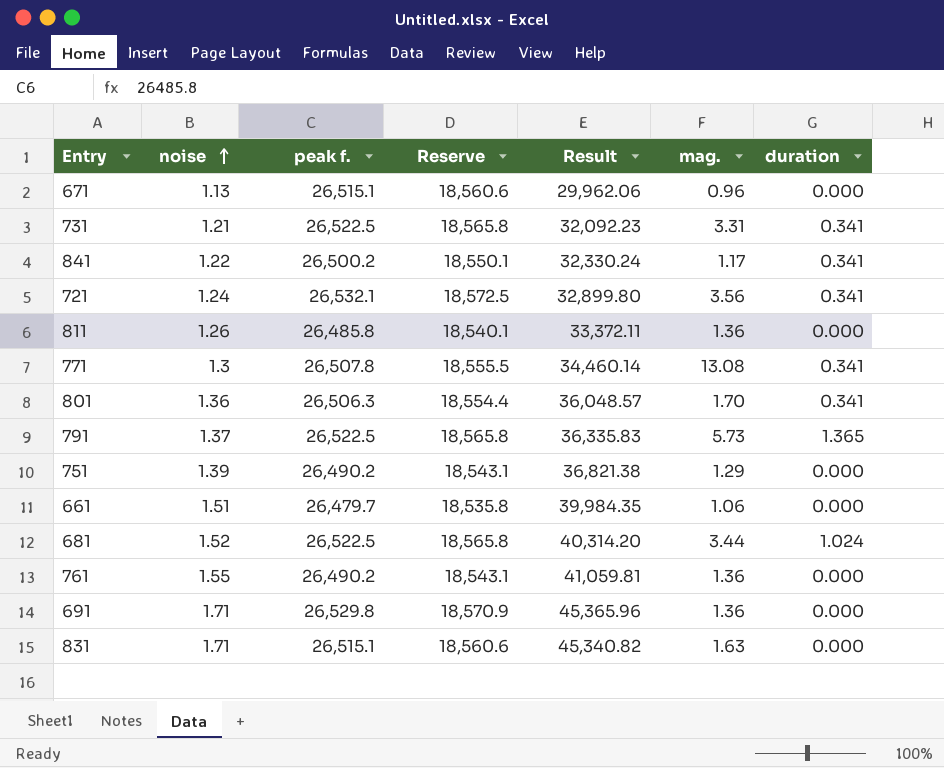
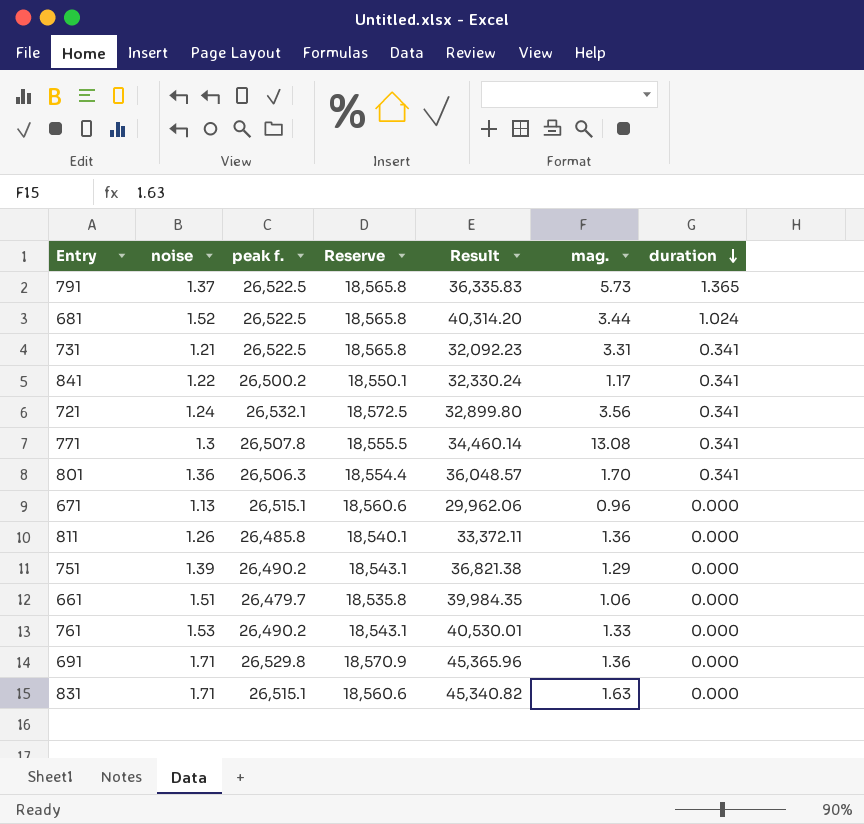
row order: noise ascending -> duration descending
761 | noise: 1.55 -> 1.53
761 | Result: 41,059.81 -> 40,530.01
761 | mag.: 1.36 -> 1.33

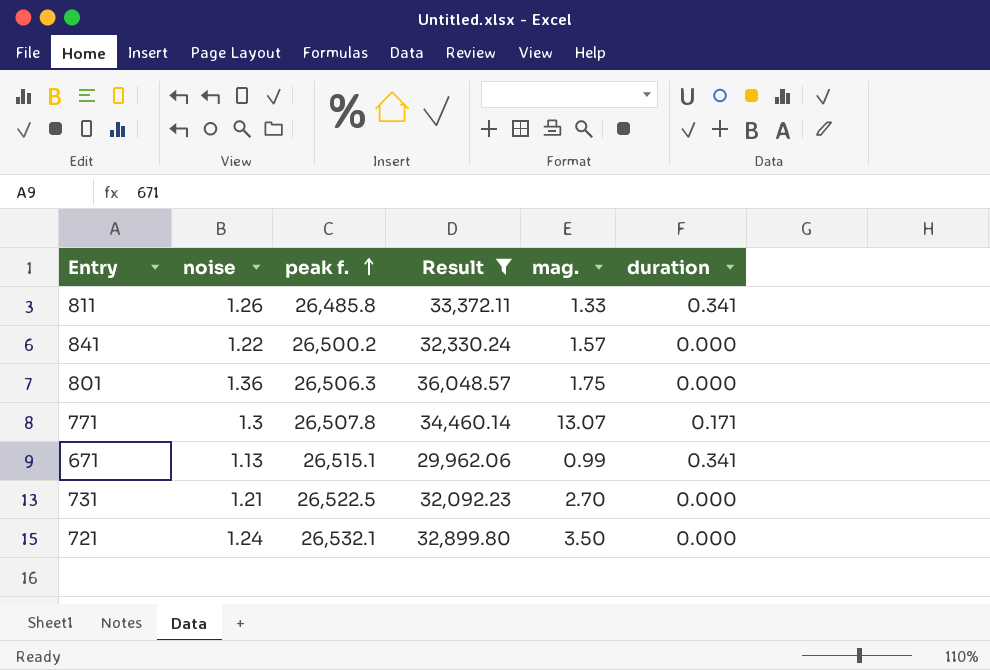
filter: none -> Result <= 36,048.57
row order: duration descending -> peak f. ascending
column Reserve | formula: [peak f.] * 0.7 -> none
811 | mag.: 1.36 -> 1.33
811 | duration: 0.000 -> 0.341
841 | mag.: 1.17 -> 1.57
841 | duration: 0.341 -> 0.000
801 | mag.: 1.70 -> 1.75
801 | duration: 0.341 -> 0.000
771 | mag.: 13.08 -> 13.07
771 | duration: 0.341 -> 0.171
671 | mag.: 0.96 -> 0.99
671 | duration: 0.000 -> 0.341
731 | mag.: 3.31 -> 2.70
731 | duration: 0.341 -> 0.000
721 | mag.: 3.56 -> 3.50
721 | duration: 0.341 -> 0.000

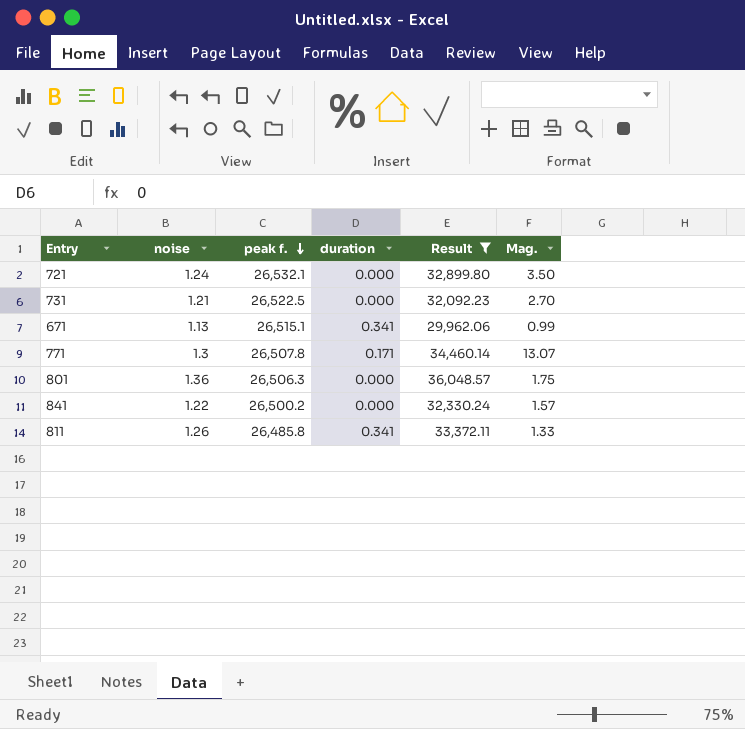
row order: peak f. ascending -> peak f. descending
column duration | position: 6 -> 4
column name: mag. -> Mag.

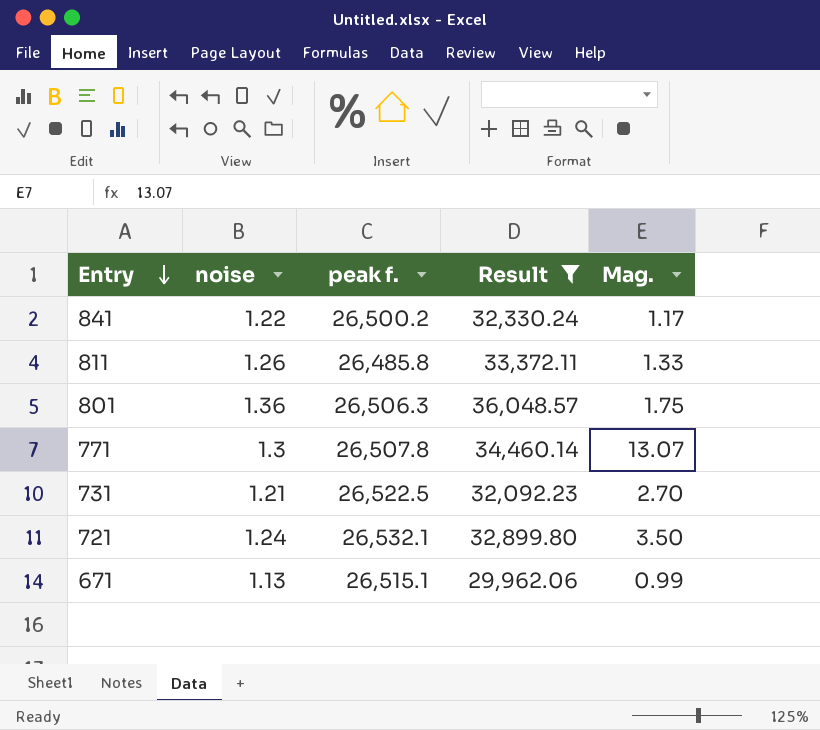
row order: peak f. descending -> Entry descending
column duration | position: 4 -> none
841 | Mag.: 1.57 -> 1.17

